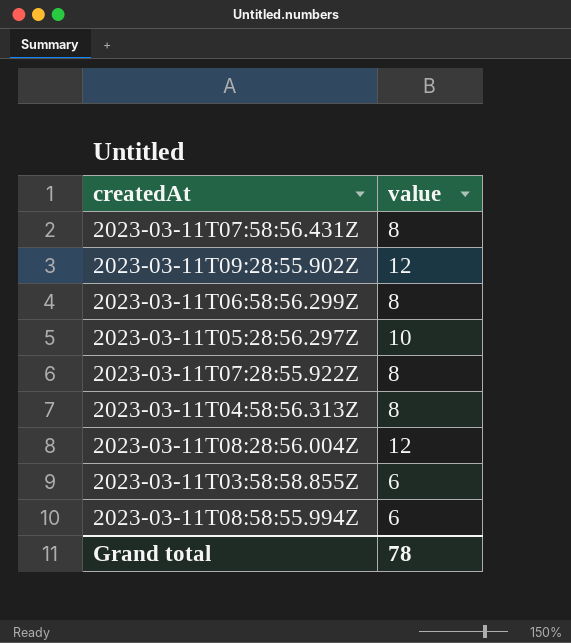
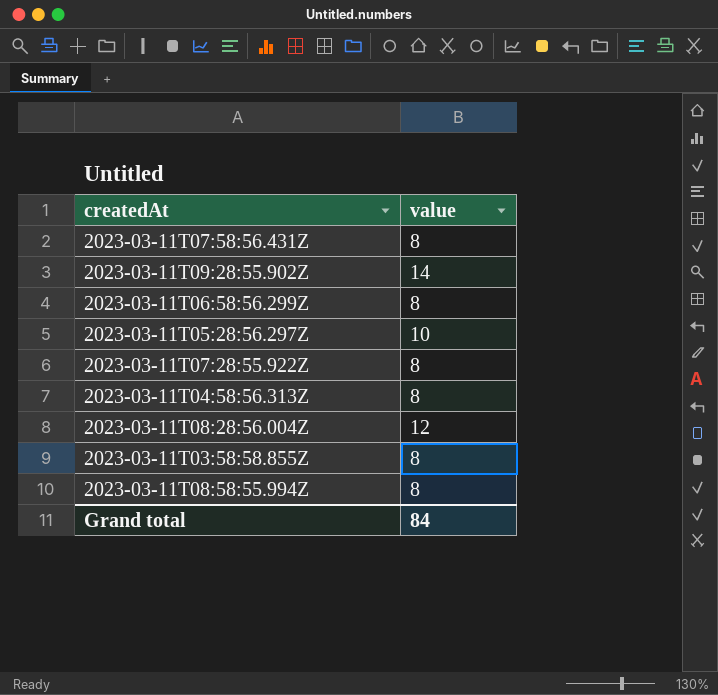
2023-03-11T09:28:55.902Z | value: 12 -> 14
2023-03-11T03:58:58.855Z | value: 6 -> 8
2023-03-11T08:58:55.994Z | value: 6 -> 8
Grand total | value: 78 -> 84

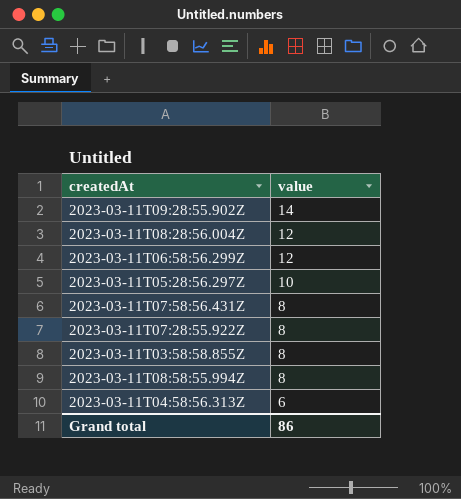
row order: none -> value descending
2023-03-11T06:58:56.299Z | value: 8 -> 12
2023-03-11T04:58:56.313Z | value: 8 -> 6
Grand total | value: 84 -> 86

